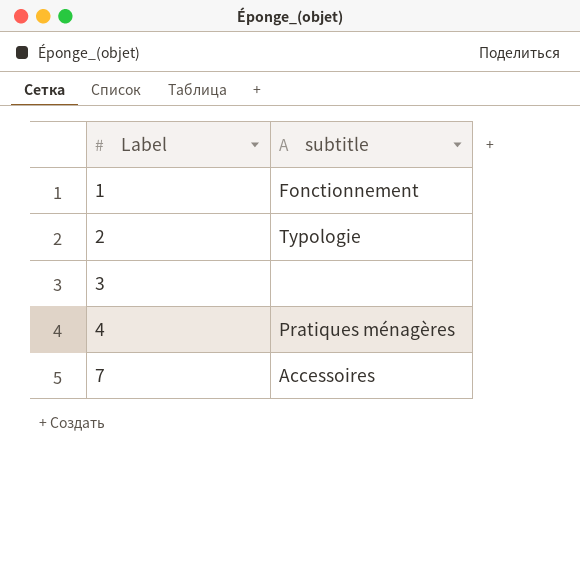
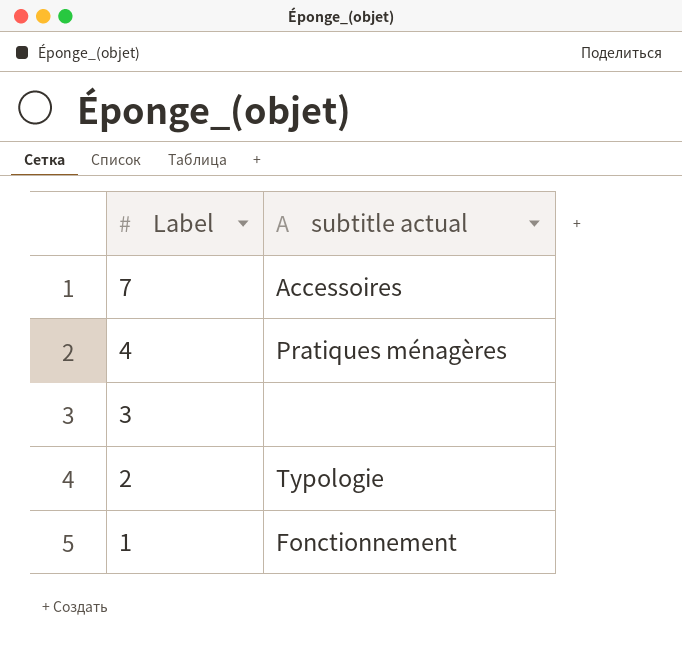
row order: Label ascending -> Label descending
column name: subtitle -> subtitle actual

